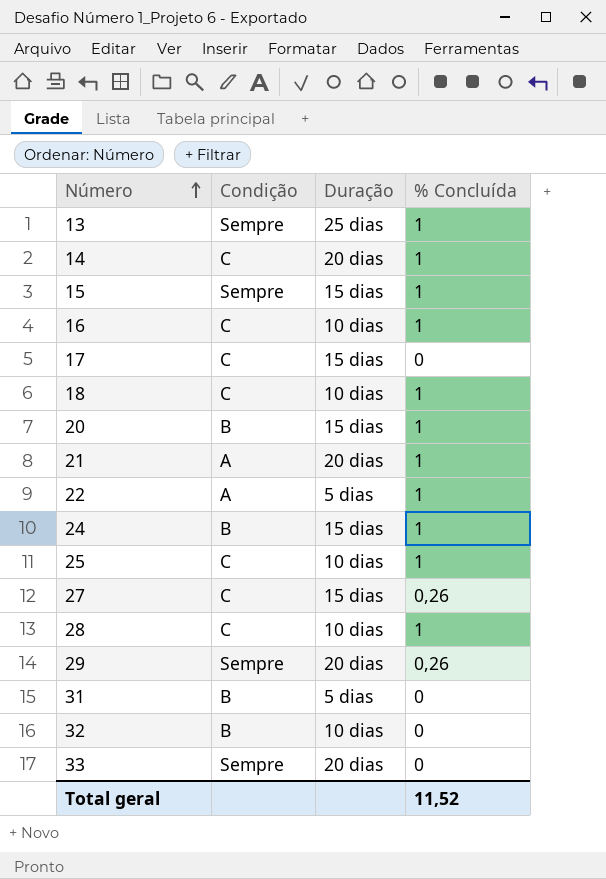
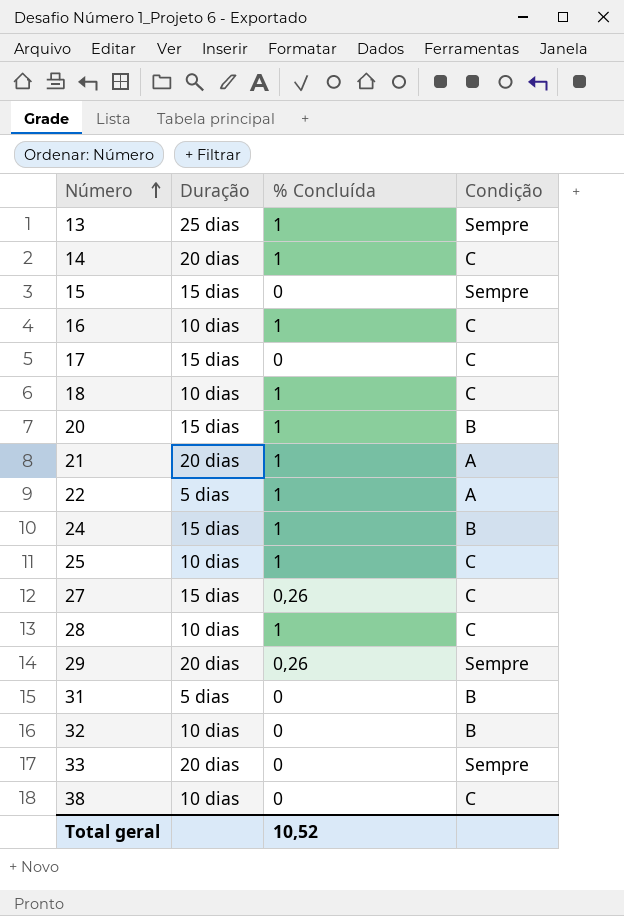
column Condição | position: 2 -> 4
15 | % Concluída: 1 -> 0
row 38: none -> 10 dias | 0 | C
Total geral | % Concluída: 11,52 -> 10,52

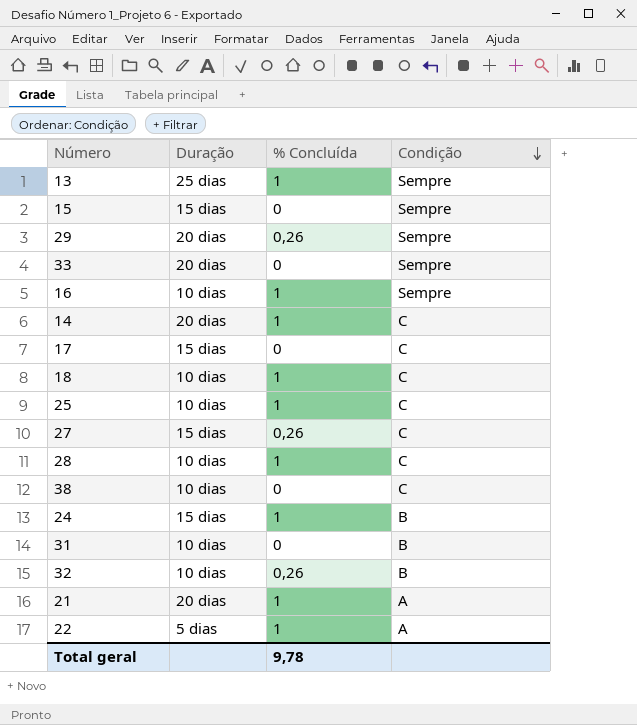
row order: Número ascending -> Condição descending
row 20: 15 dias | 1 | B -> none
16 | Condição: C -> Sempre
31 | Duração: 5 dias -> 10 dias
32 | % Concluída: 0 -> 0,26
Total geral | % Concluída: 10,52 -> 9,78

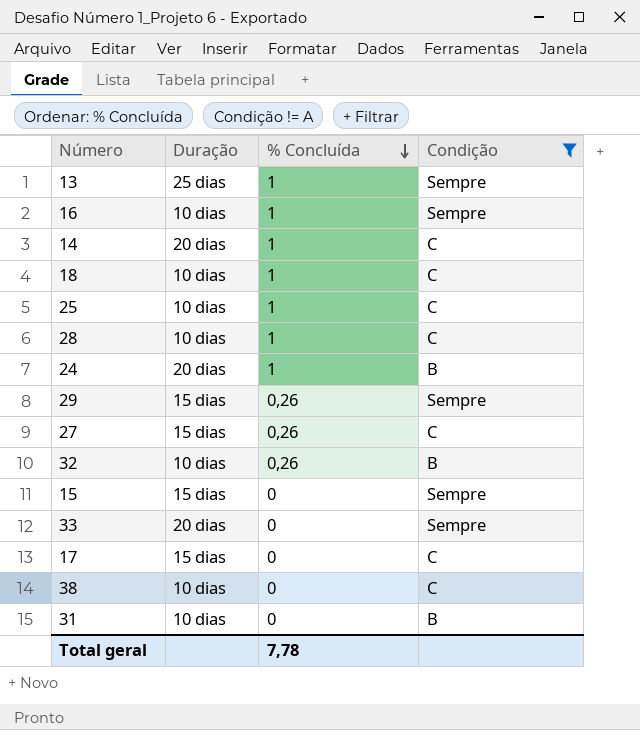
filter: none -> Condição != A
row order: Condição descending -> % Concluída descending
24 | Duração: 15 dias -> 20 dias
29 | Duração: 20 dias -> 15 dias
Total geral | % Concluída: 9,78 -> 7,78

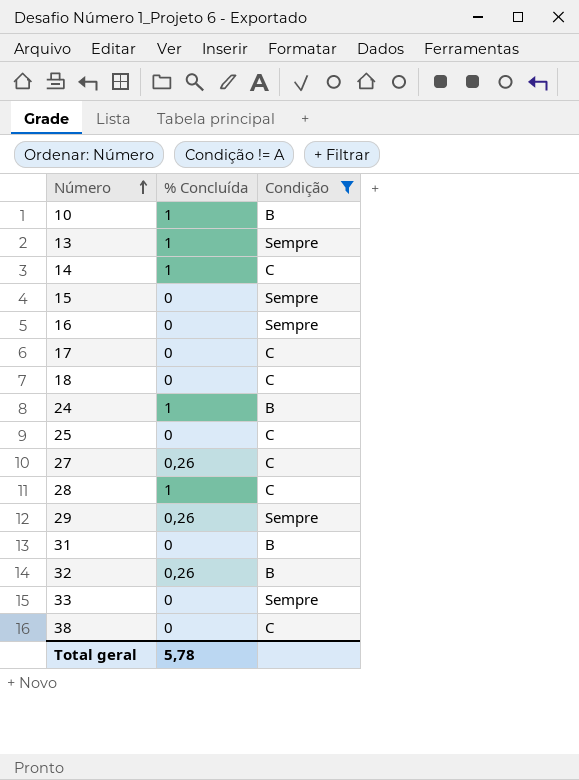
row order: % Concluída descending -> Número ascending
column Duração | position: 2 -> none
row 10: none -> 1 | B
16 | % Concluída: 1 -> 0
18 | % Concluída: 1 -> 0
25 | % Concluída: 1 -> 0
Total geral | % Concluída: 7,78 -> 5,78

